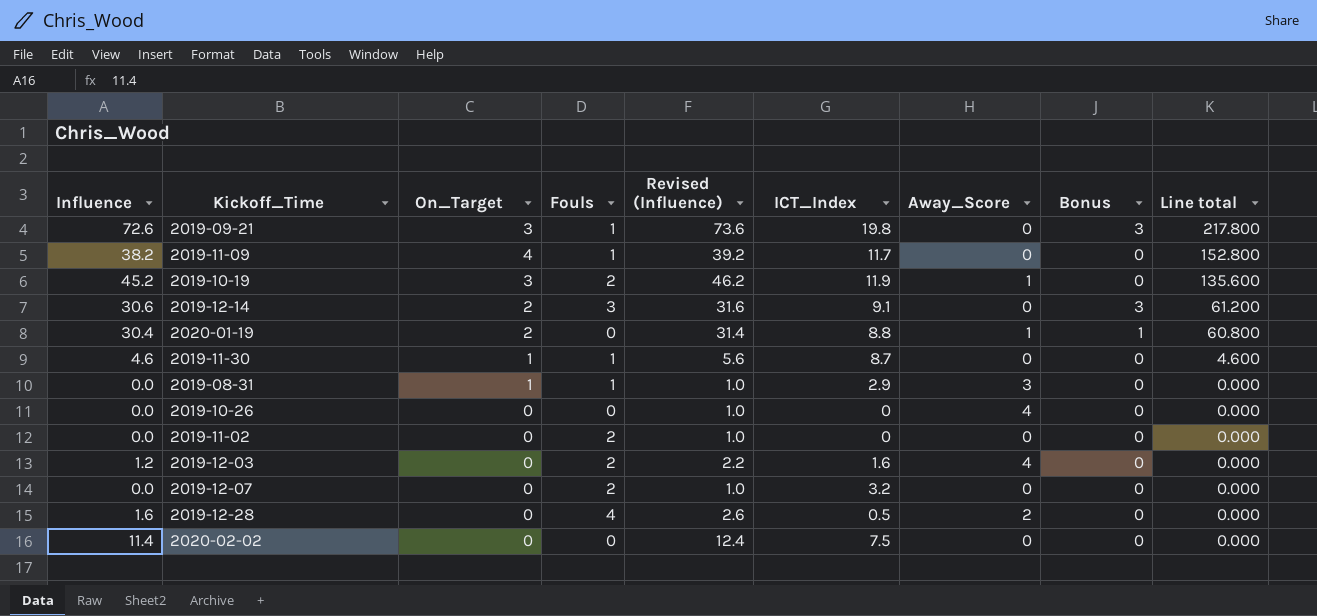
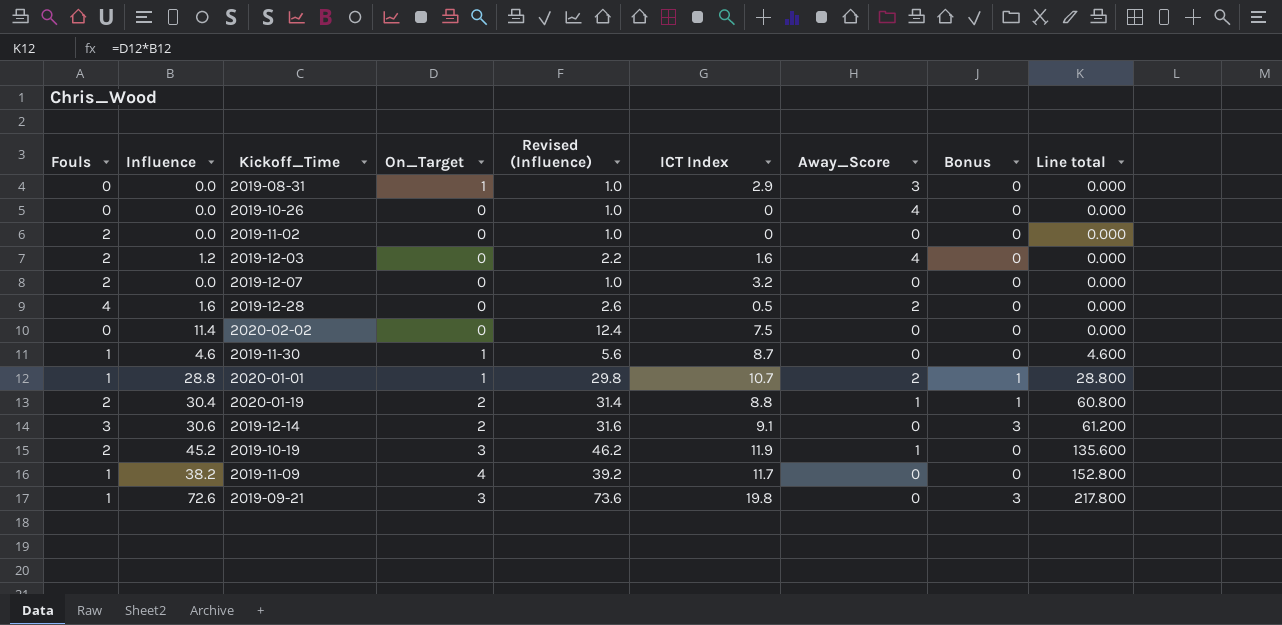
row order: Line total descending -> Line total ascending
column Fouls | position: 4 -> 1
column name: ICT_Index -> ICT Index
2019-08-31 | Fouls: 1 -> 0
row 2020-01-01: none -> 1 | 28.8 | 1 | 29.8 | 10.7 | 2 | 1 | 28.800
2020-01-19 | Fouls: 0 -> 2

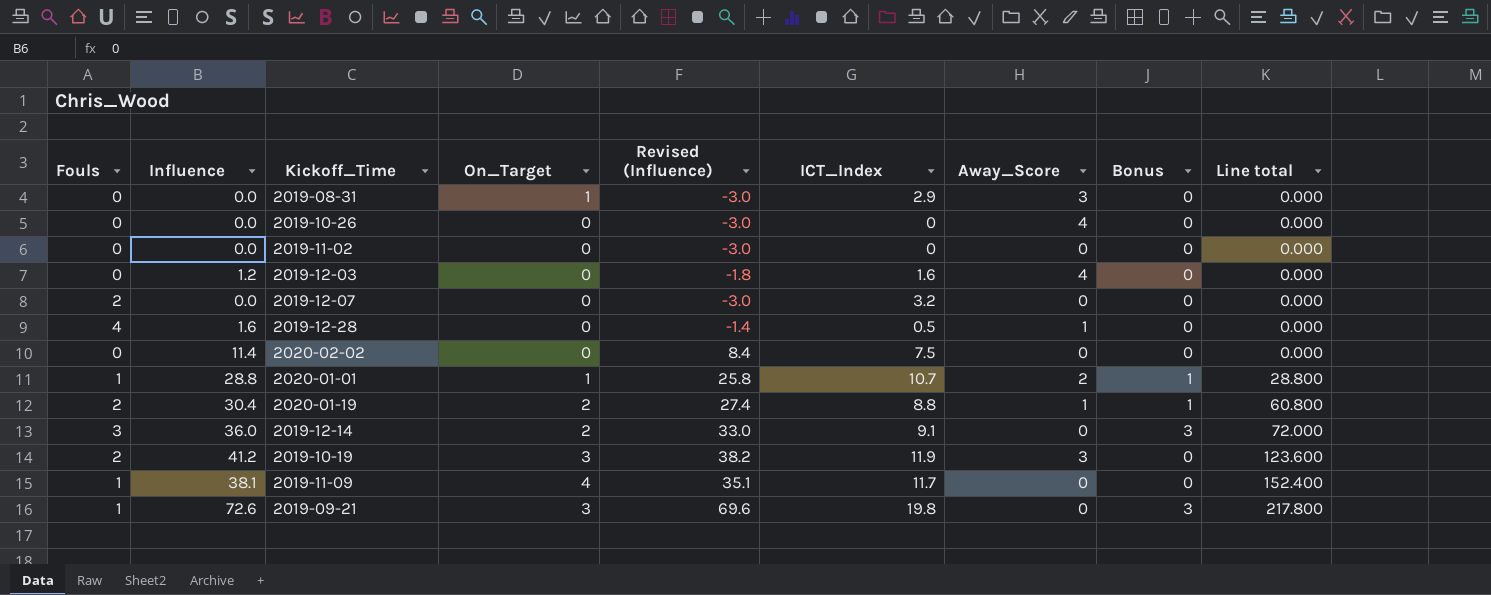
column Revised (Influence) | formula: [Influence] + 1 -> [Influence] - 3
column name: ICT Index -> ICT_Index
row 2019-11-30: 1 | 4.6 | 1 | 5.6 | 8.7 | 0 | 0 | 4.600 -> none
2019-11-02 | Fouls: 2 -> 0
2019-12-03 | Fouls: 2 -> 0
2019-12-28 | Away_Score: 2 -> 1
2019-12-14 | Influence: 30.6 -> 36.0
2019-12-14 | Line total: 61.200 -> 72.000
2019-10-19 | Influence: 45.2 -> 41.2
2019-10-19 | Away_Score: 1 -> 3
2019-10-19 | Line total: 135.600 -> 123.600
2019-11-09 | Influence: 38.2 -> 38.1
2019-11-09 | Line total: 152.800 -> 152.400

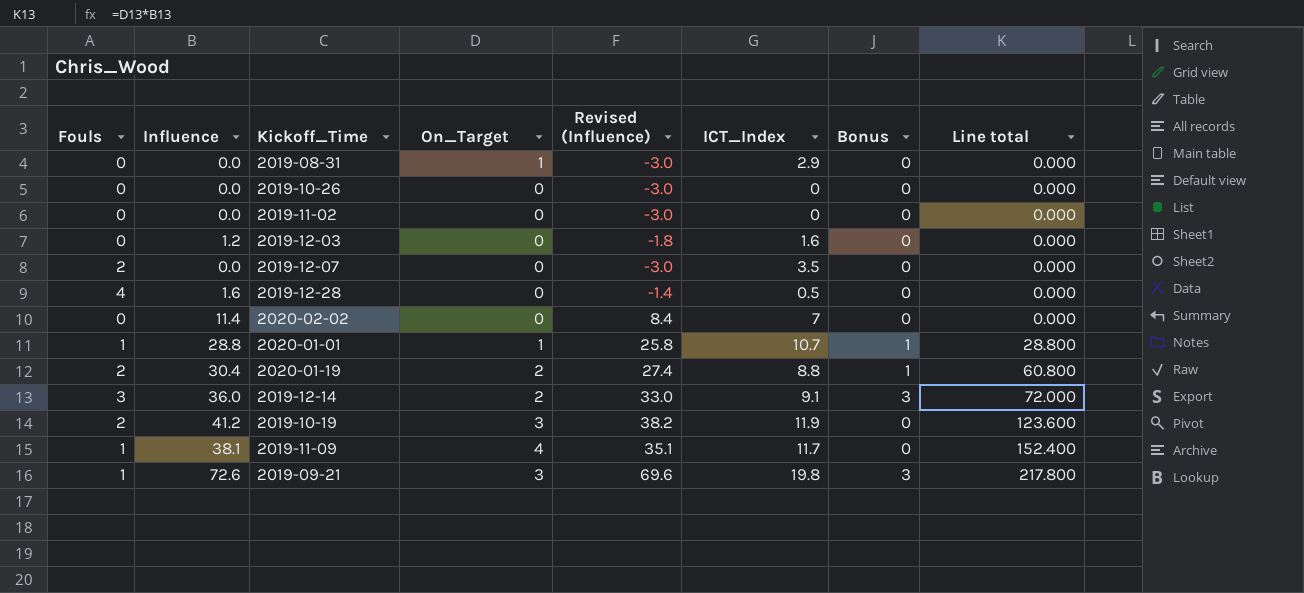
column Away_Score | position: 7 -> none
2019-12-07 | ICT_Index: 3.2 -> 3.5
2020-02-02 | ICT_Index: 7.5 -> 7

